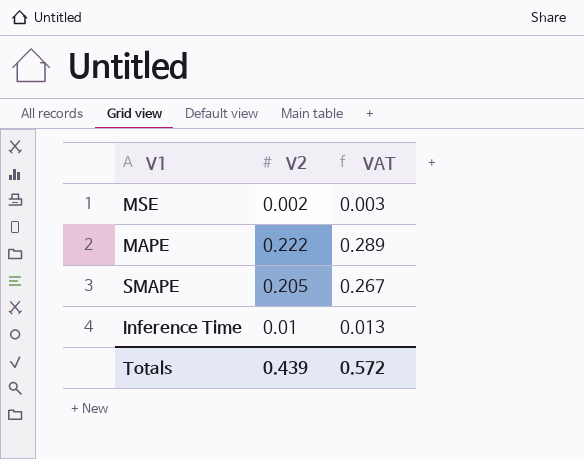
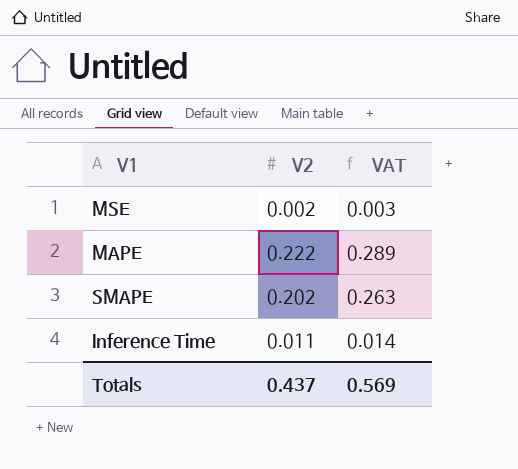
SMAPE | V2: 0.205 -> 0.202
SMAPE | VAT: 0.267 -> 0.263
Inference Time | V2: 0.01 -> 0.011
Inference Time | VAT: 0.013 -> 0.014
Totals | V2: 0.439 -> 0.437
Totals | VAT: 0.572 -> 0.569

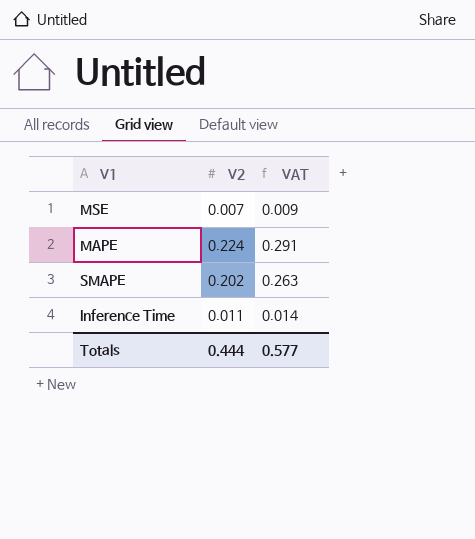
MSE | V2: 0.002 -> 0.007
MSE | VAT: 0.003 -> 0.009
MAPE | V2: 0.222 -> 0.224
MAPE | VAT: 0.289 -> 0.291
Totals | V2: 0.437 -> 0.444
Totals | VAT: 0.569 -> 0.577

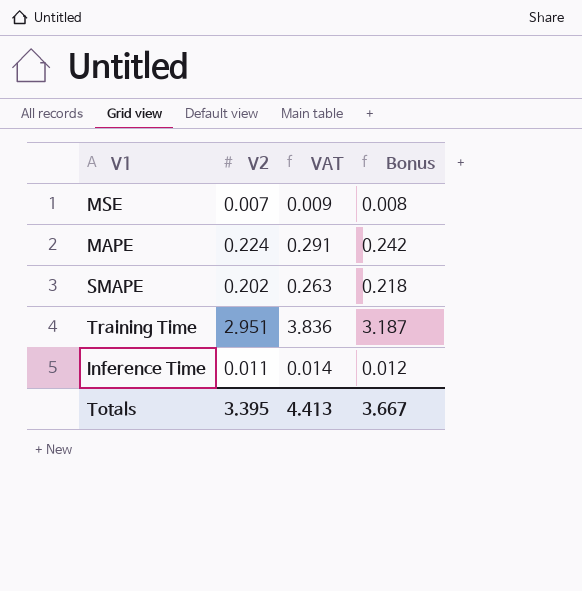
column Bonus | formula: none -> [V2] * 1.08
row Training Time: none -> 2.951 | 3.836 | 3.187
Totals | V2: 0.444 -> 3.395
Totals | VAT: 0.577 -> 4.413

